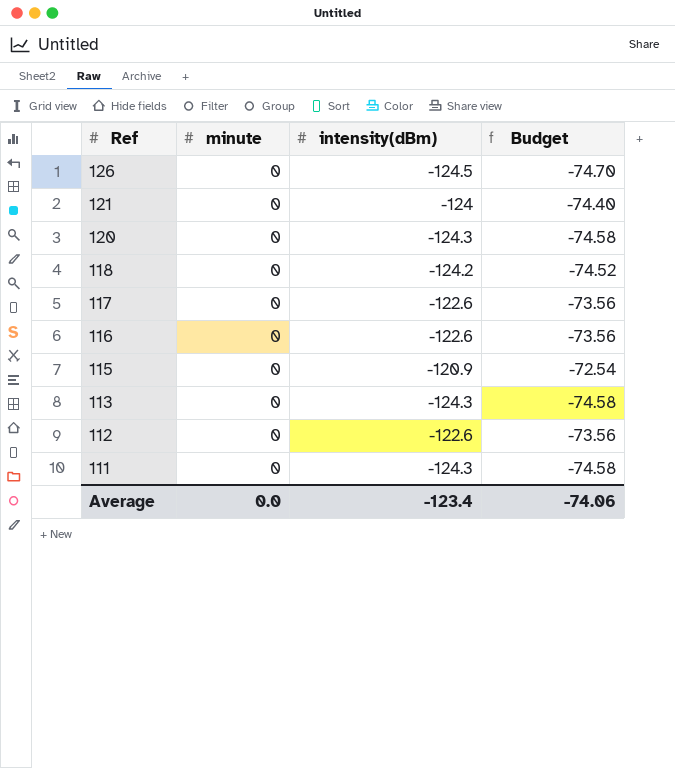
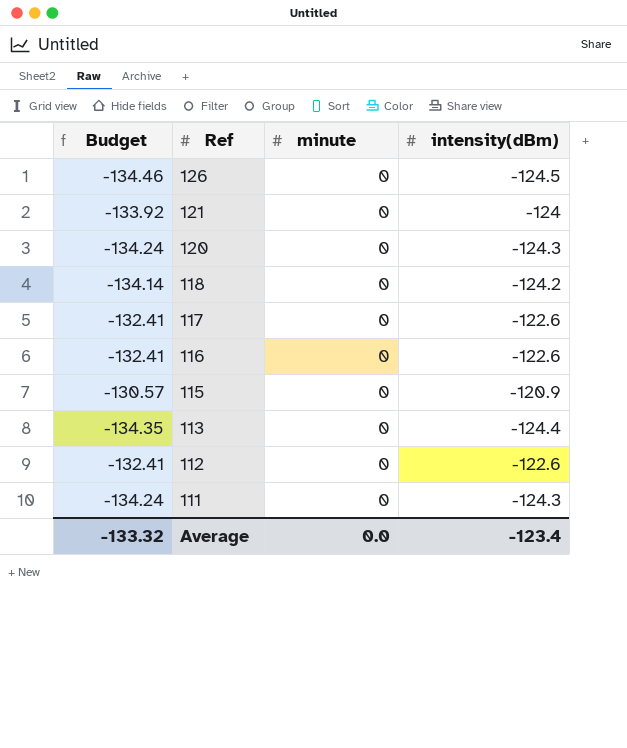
column Budget | formula: [intensity(dBm)] * 0.6 -> [intensity(dBm)] * 1.08
column Budget | position: 4 -> 1
113 | intensity(dBm): -124.3 -> -124.4
Average | Budget: -74.06 -> -133.32

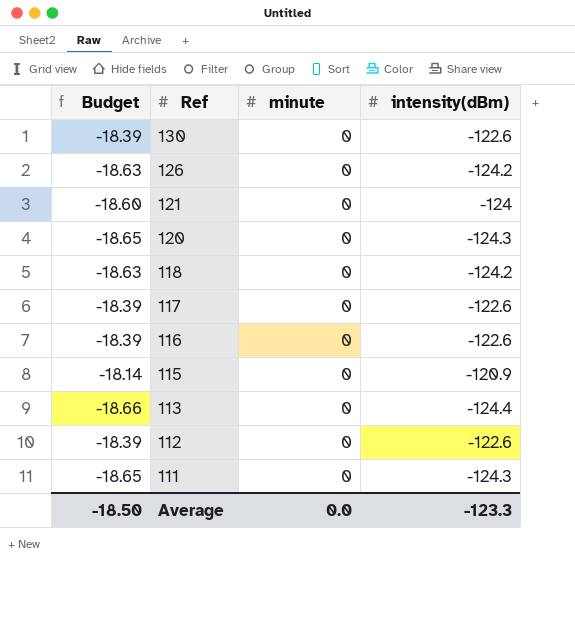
column Budget | formula: [intensity(dBm)] * 1.08 -> [intensity(dBm)] * 0.15
row 130: none -> -18.39 | 0 | -122.6
126 | intensity(dBm): -124.5 -> -124.2
Average | Budget: -133.32 -> -18.50
Average | intensity(dBm): -123.4 -> -123.3

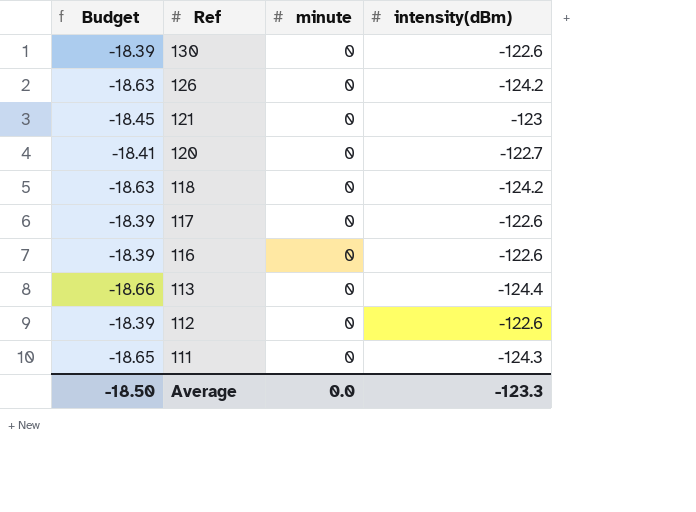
row 115: -18.14 | 0 | -120.9 -> none
121 | Budget: -18.60 -> -18.45
121 | intensity(dBm): -124 -> -123
120 | Budget: -18.65 -> -18.41
120 | intensity(dBm): -124.3 -> -122.7

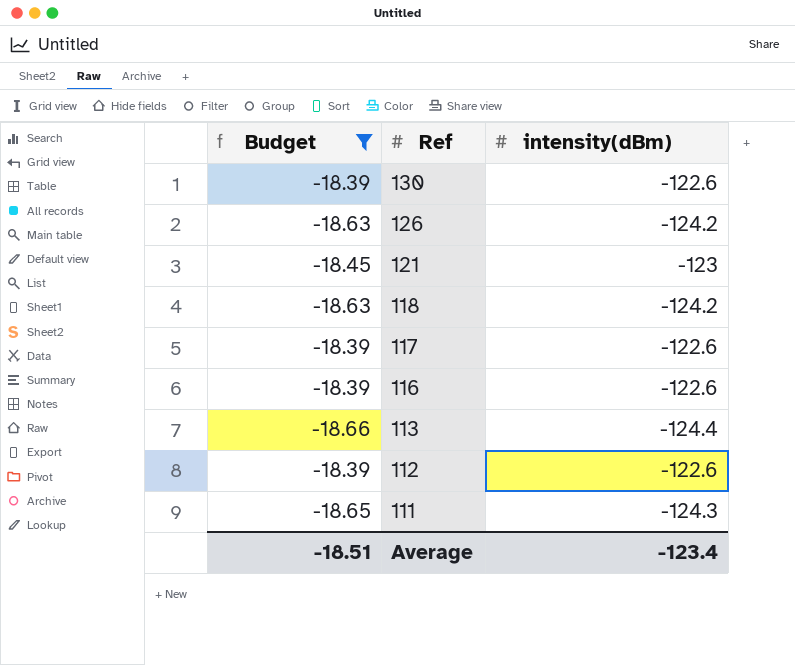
filter: none -> Budget != -18.41
column minute | position: 3 -> none
Average | Budget: -18.50 -> -18.51
Average | intensity(dBm): -123.3 -> -123.4

